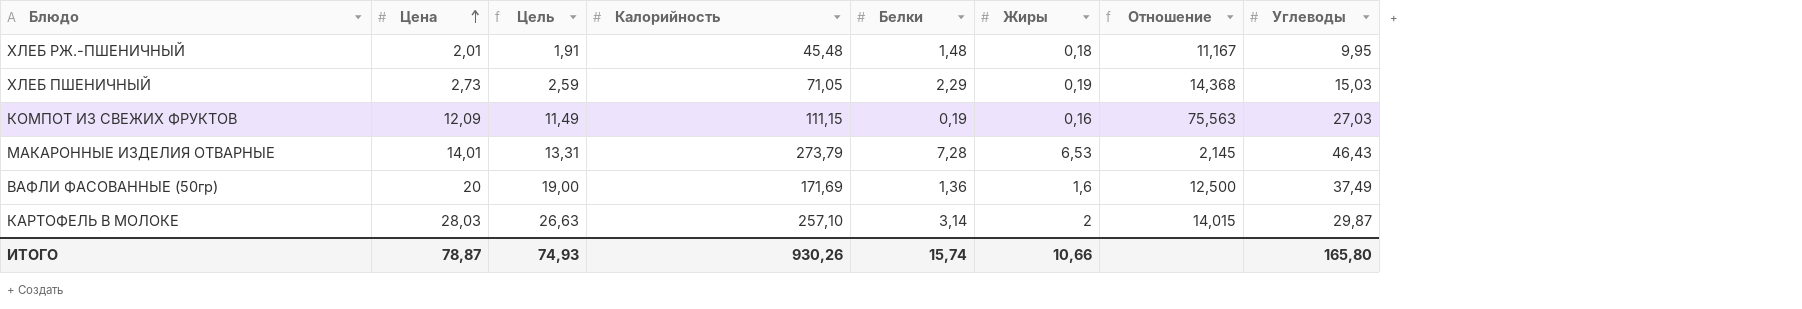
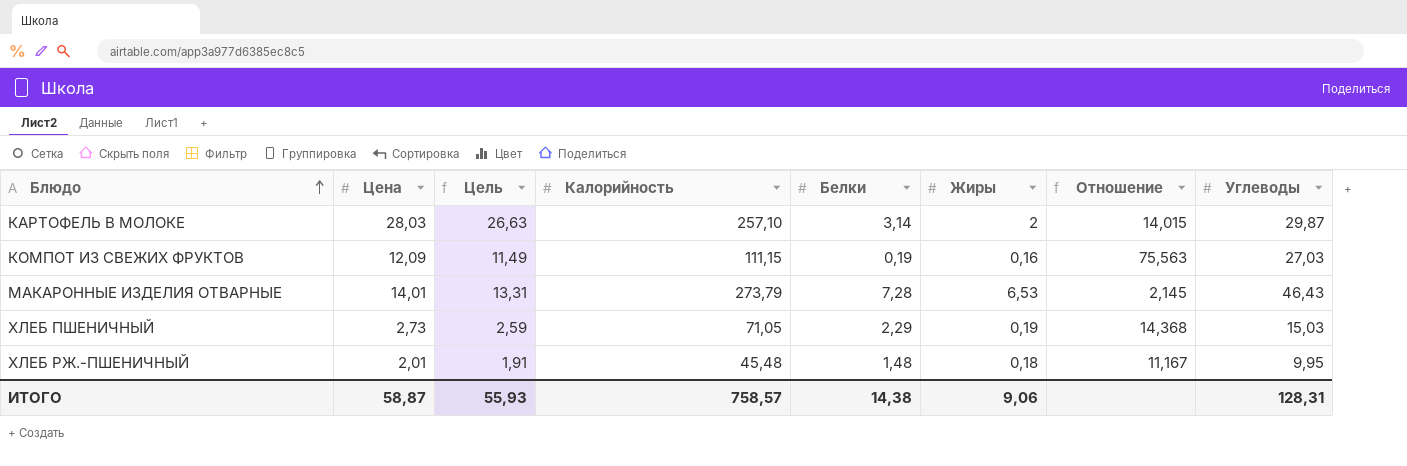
row order: Цена ascending -> Блюдо ascending
row ВАФЛИ ФАСОВАННЫЕ (50гр): 20 | 19,00 | 171,69 | 1,36 | 1,6 | 12,500 | 37,49 -> none
ИТОГО | Цена: 78,87 -> 58,87
ИТОГО | Цель: 74,93 -> 55,93
ИТОГО | Калорийность: 930,26 -> 758,57
ИТОГО | Белки: 15,74 -> 14,38
ИТОГО | Жиры: 10,66 -> 9,06
ИТОГО | Углеводы: 165,80 -> 128,31

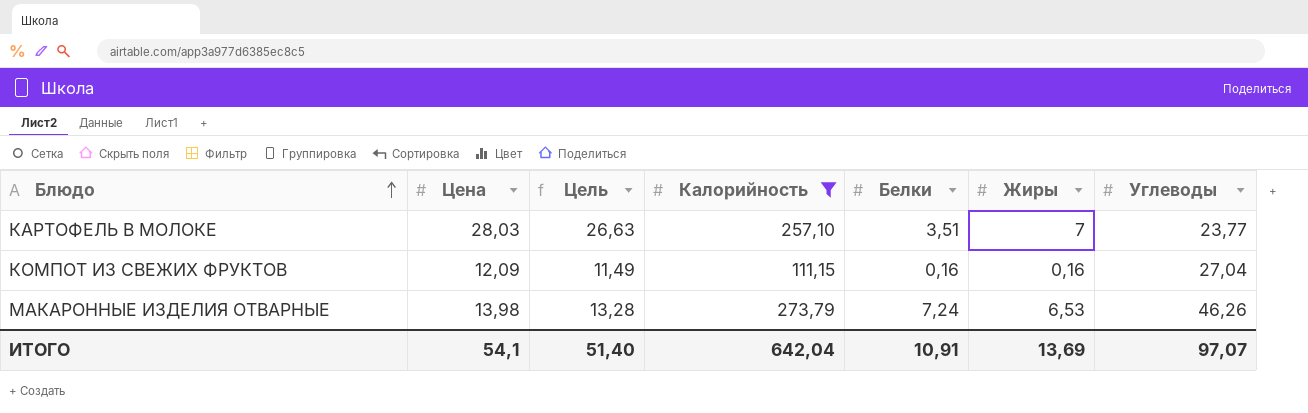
filter: none -> Калорийность >= 111,15
column Отношение | formula: [Цена] / [Жиры] -> none
КАРТОФЕЛЬ В МОЛОКЕ | Белки: 3,14 -> 3,51
КАРТОФЕЛЬ В МОЛОКЕ | Жиры: 2 -> 7
КАРТОФЕЛЬ В МОЛОКЕ | Углеводы: 29,87 -> 23,77
КОМПОТ ИЗ СВЕЖИХ ФРУКТОВ | Белки: 0,19 -> 0,16
КОМПОТ ИЗ СВЕЖИХ ФРУКТОВ | Углеводы: 27,03 -> 27,04
МАКАРОННЫЕ ИЗДЕЛИЯ ОТВАРНЫЕ | Цена: 14,01 -> 13,98
МАКАРОННЫЕ ИЗДЕЛИЯ ОТВАРНЫЕ | Цель: 13,31 -> 13,28
МАКАРОННЫЕ ИЗДЕЛИЯ ОТВАРНЫЕ | Белки: 7,28 -> 7,24
МАКАРОННЫЕ ИЗДЕЛИЯ ОТВАРНЫЕ | Углеводы: 46,43 -> 46,26
ИТОГО | Цена: 58,87 -> 54,1
ИТОГО | Цель: 55,93 -> 51,40
ИТОГО | Калорийность: 758,57 -> 642,04
ИТОГО | Белки: 14,38 -> 10,91
ИТОГО | Жиры: 9,06 -> 13,69
ИТОГО | Углеводы: 128,31 -> 97,07

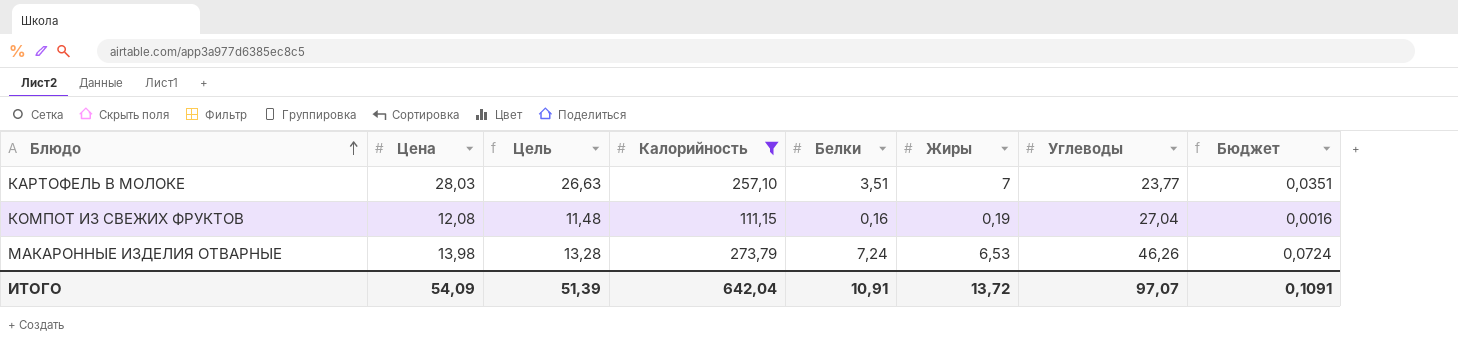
column Бюджет | formula: none -> [Белки] * 0,01
КОМПОТ ИЗ СВЕЖИХ ФРУКТОВ | Цена: 12,09 -> 12,08
КОМПОТ ИЗ СВЕЖИХ ФРУКТОВ | Цель: 11,49 -> 11,48
КОМПОТ ИЗ СВЕЖИХ ФРУКТОВ | Жиры: 0,16 -> 0,19
ИТОГО | Цена: 54,1 -> 54,09
ИТОГО | Цель: 51,40 -> 51,39
ИТОГО | Жиры: 13,69 -> 13,72

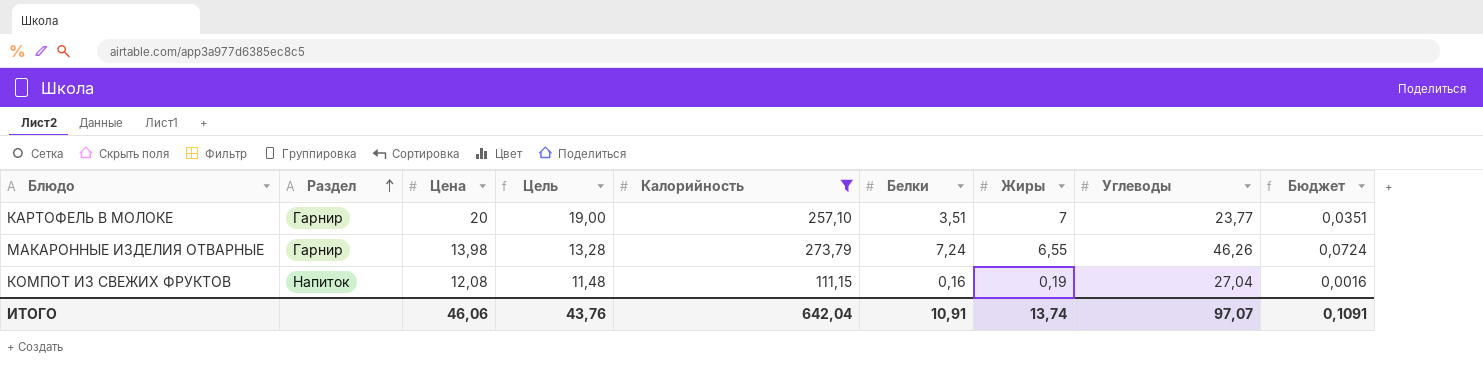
row order: Блюдо ascending -> Раздел ascending
column Раздел | position: none -> 2
КАРТОФЕЛЬ В МОЛОКЕ | Цена: 28,03 -> 20
КАРТОФЕЛЬ В МОЛОКЕ | Цель: 26,63 -> 19,00
МАКАРОННЫЕ ИЗДЕЛИЯ ОТВАРНЫЕ | Жиры: 6,53 -> 6,55
ИТОГО | Цена: 54,09 -> 46,06
ИТОГО | Цель: 51,39 -> 43,76
ИТОГО | Жиры: 13,72 -> 13,74

